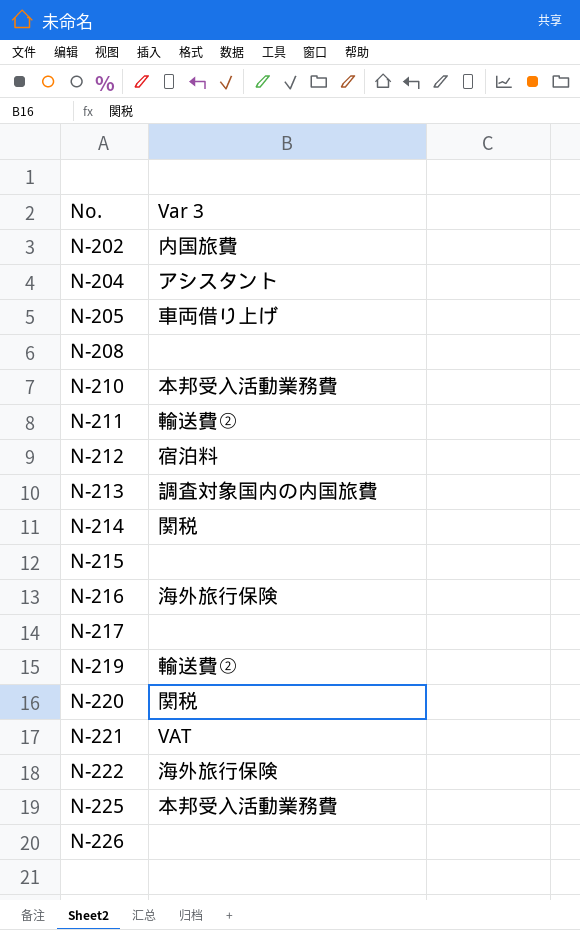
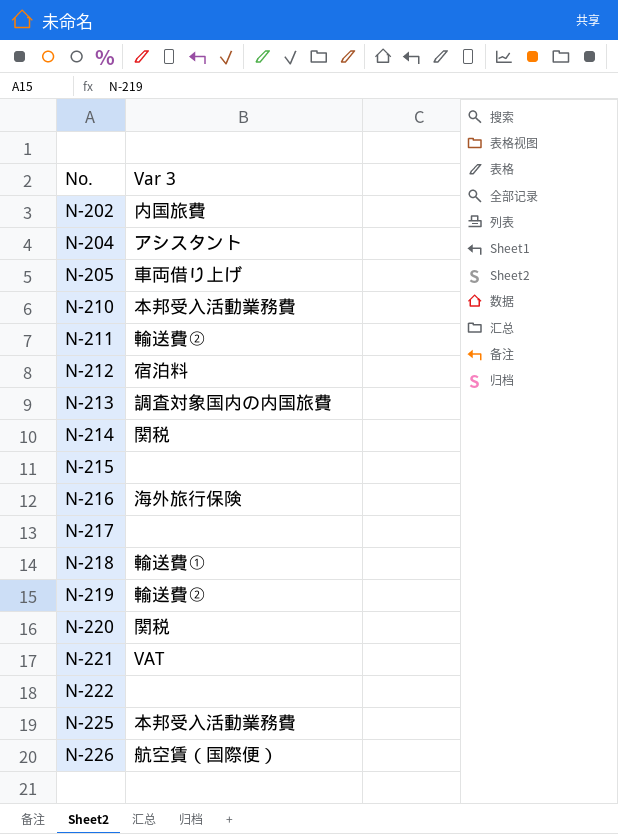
row N-208: none -> none
row N-218: none -> 輸送費①
N-222 | Var 3: 海外旅行保険 -> none
N-226 | Var 3: none -> 航空賃（国際便）

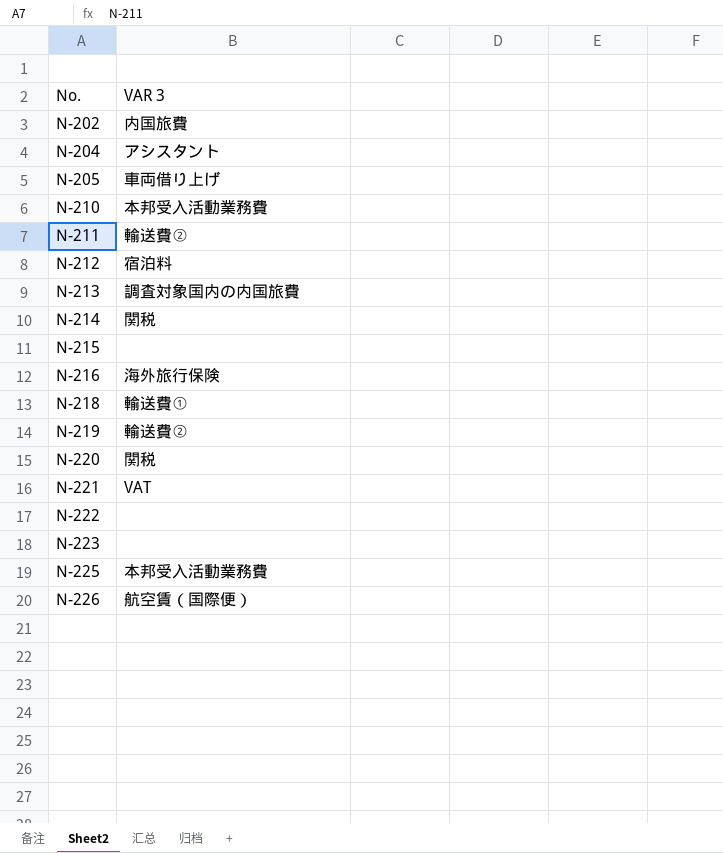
column name: Var 3 -> VAR 3
row N-217: none -> none
row N-223: none -> none

